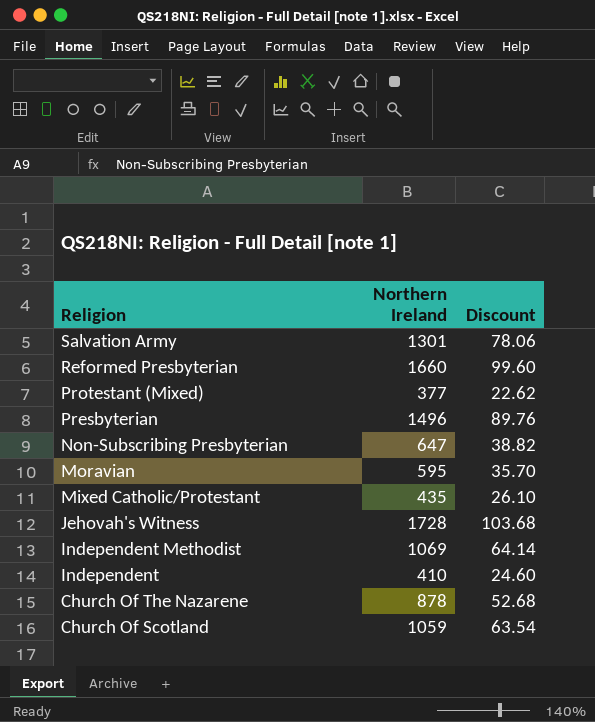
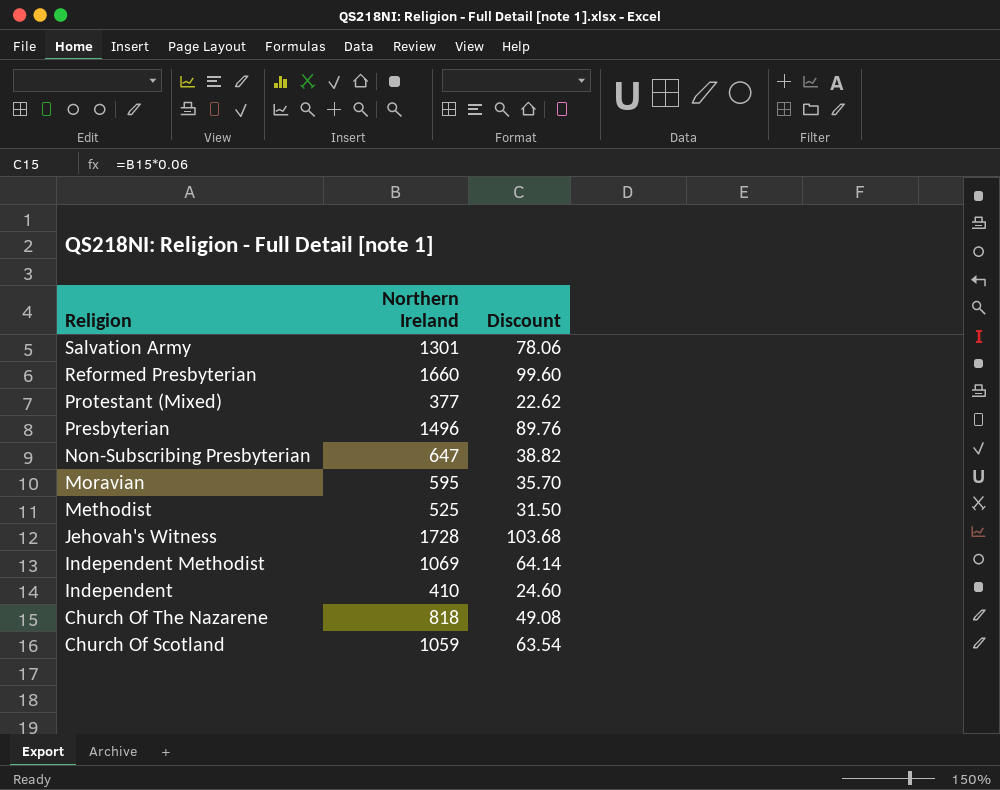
row Mixed Catholic/Protestant: 435 | 26.10 -> none
row Methodist: none -> 525 | 31.50
Church Of The Nazarene | Northern Ireland: 878 -> 818
Church Of The Nazarene | Discount: 52.68 -> 49.08

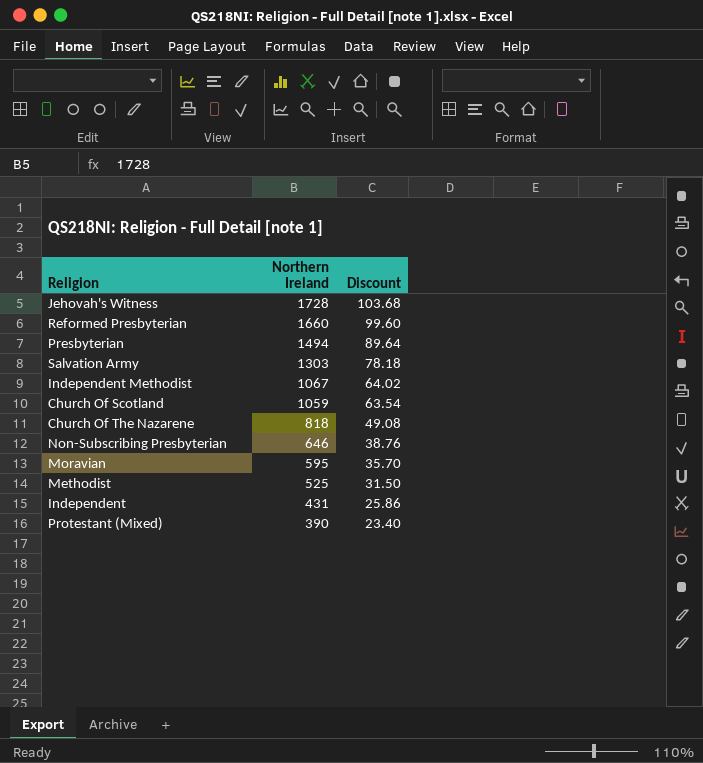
row order: Religion descending -> Northern Ireland descending
Presbyterian | Northern Ireland: 1496 -> 1494
Presbyterian | Discount: 89.76 -> 89.64
Salvation Army | Northern Ireland: 1301 -> 1303
Salvation Army | Discount: 78.06 -> 78.18
Independent Methodist | Northern Ireland: 1069 -> 1067
Independent Methodist | Discount: 64.14 -> 64.02
Non-Subscribing Presbyterian | Northern Ireland: 647 -> 646
Non-Subscribing Presbyterian | Discount: 38.82 -> 38.76
Independent | Northern Ireland: 410 -> 431
Independent | Discount: 24.60 -> 25.86
Protestant (Mixed) | Northern Ireland: 377 -> 390
Protestant (Mixed) | Discount: 22.62 -> 23.40

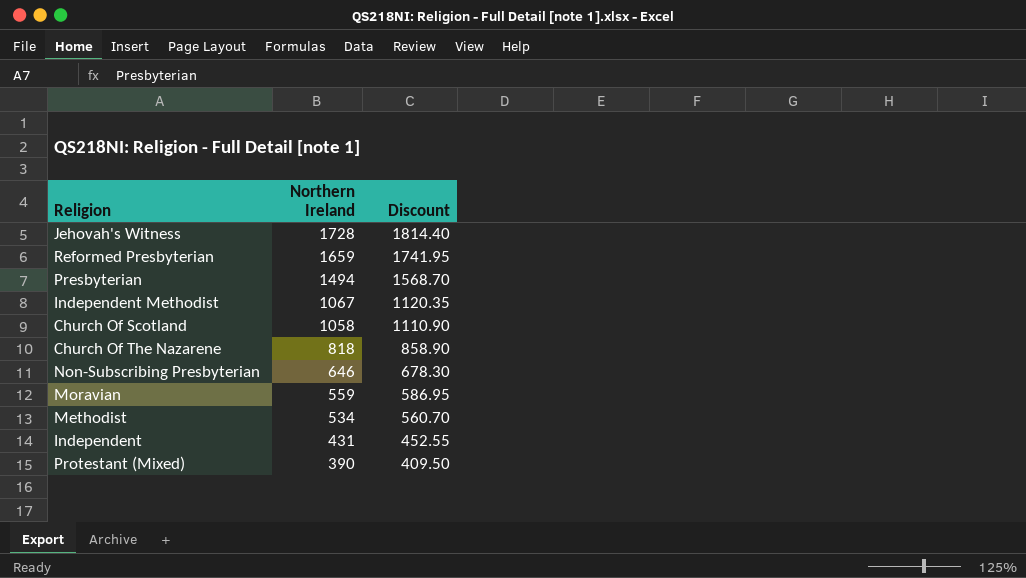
column Discount | formula: [Northern Ireland] * 0.06 -> [Northern Ireland] * 1.05
row Salvation Army: 1303 | 78.18 -> none
Reformed Presbyterian | Northern Ireland: 1660 -> 1659
Church Of Scotland | Northern Ireland: 1059 -> 1058
Moravian | Northern Ireland: 595 -> 559
Methodist | Northern Ireland: 525 -> 534

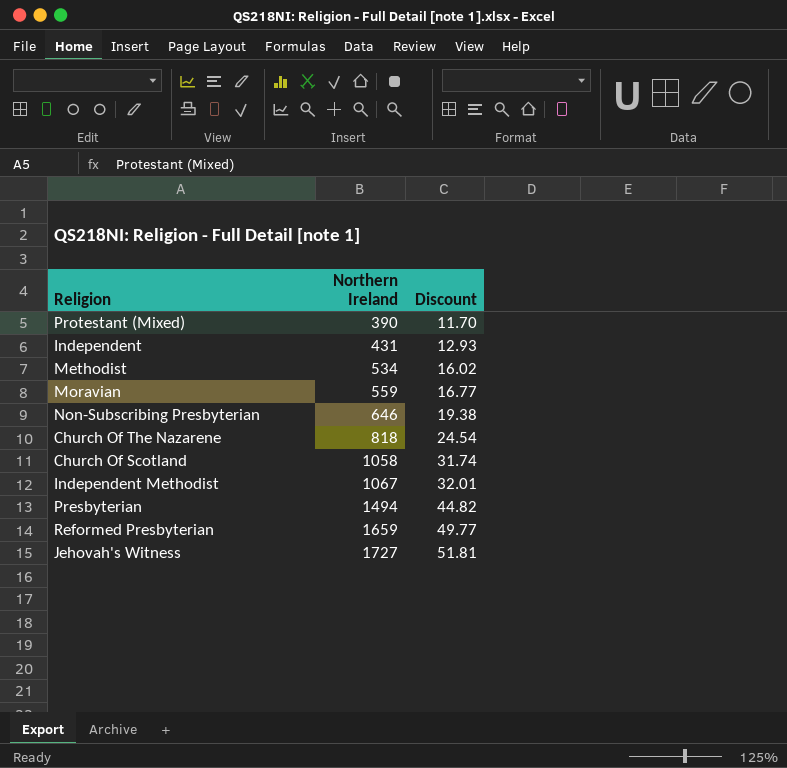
row order: Northern Ireland descending -> Northern Ireland ascending
column Discount | formula: [Northern Ireland] * 1.05 -> [Northern Ireland] * 0.03
Jehovah's Witness | Northern Ireland: 1728 -> 1727

